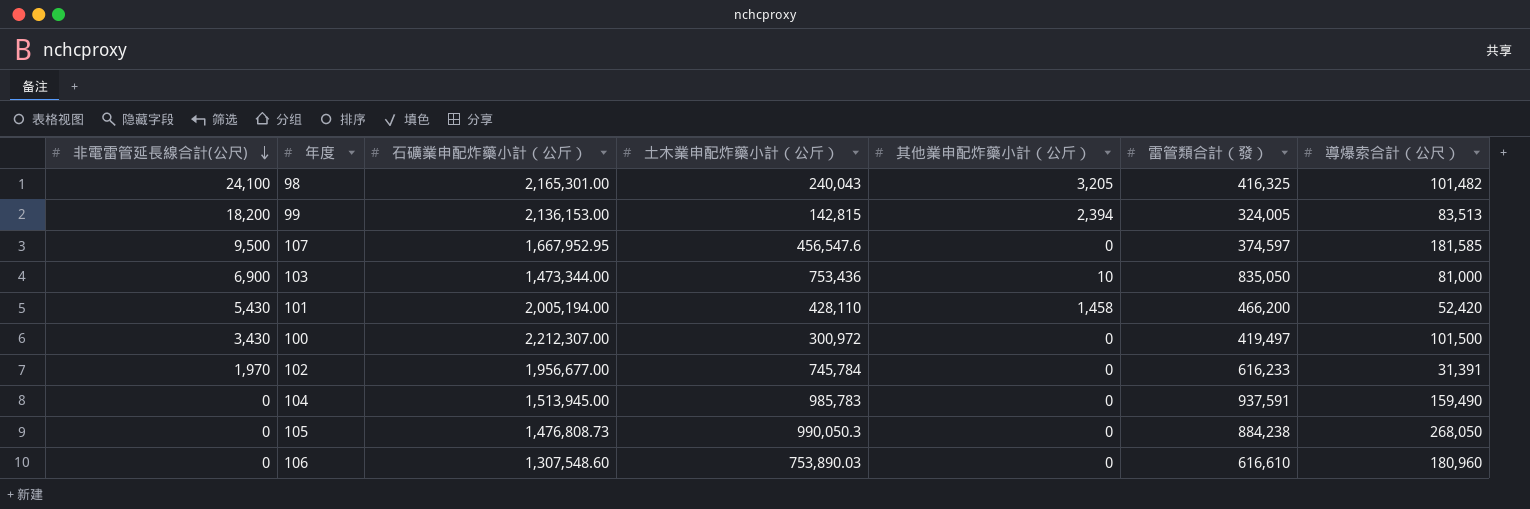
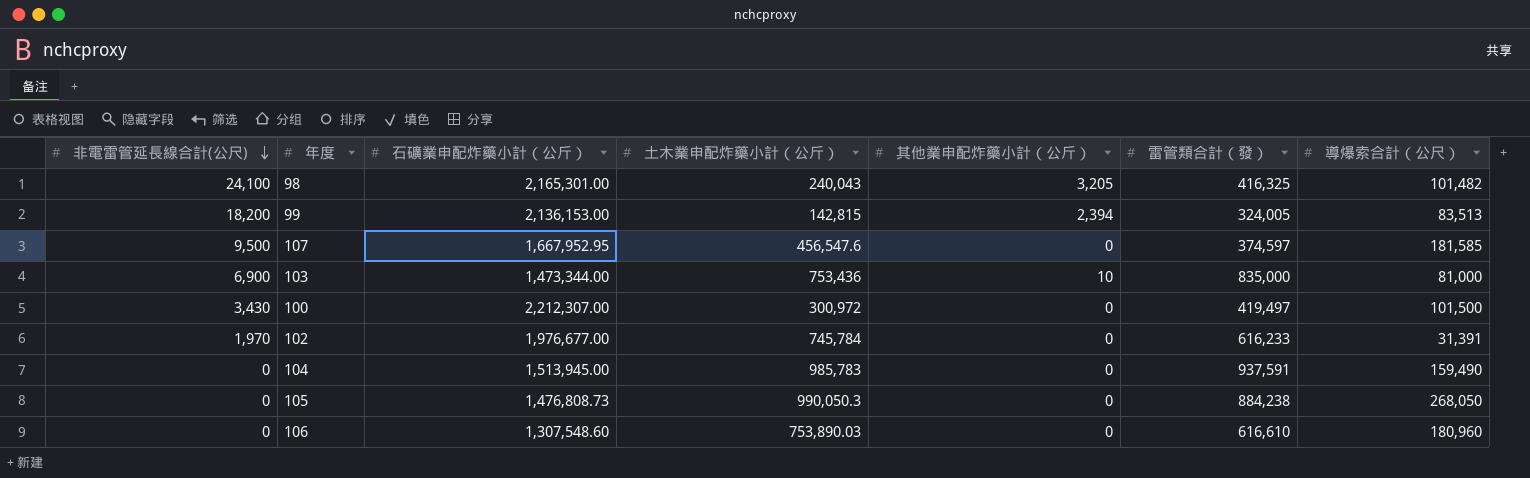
row 101: 5,430 | 2,005,194.00 | 428,110 | 1,458 | 466,200 | 52,420 -> none
103 | 雷管類合計（發）: 835,050 -> 835,000
102 | 石礦業申配炸藥小計（公斤）: 1,956,677.00 -> 1,976,677.00

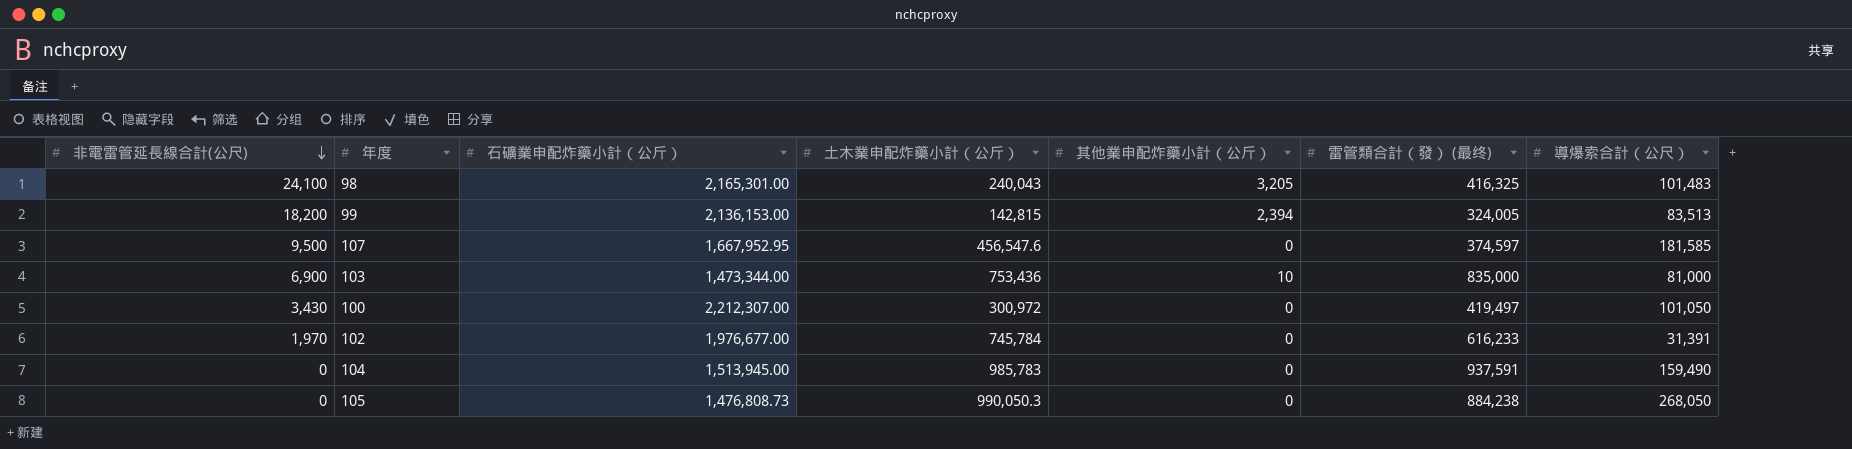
column name: 雷管類合計（發） -> 雷管類合計（發） (最终)
row 106: 0 | 1,307,548.60 | 753,890.03 | 0 | 616,610 | 180,960 -> none
98 | 導爆索合計（公尺）: 101,482 -> 101,483
100 | 導爆索合計（公尺）: 101,500 -> 101,050

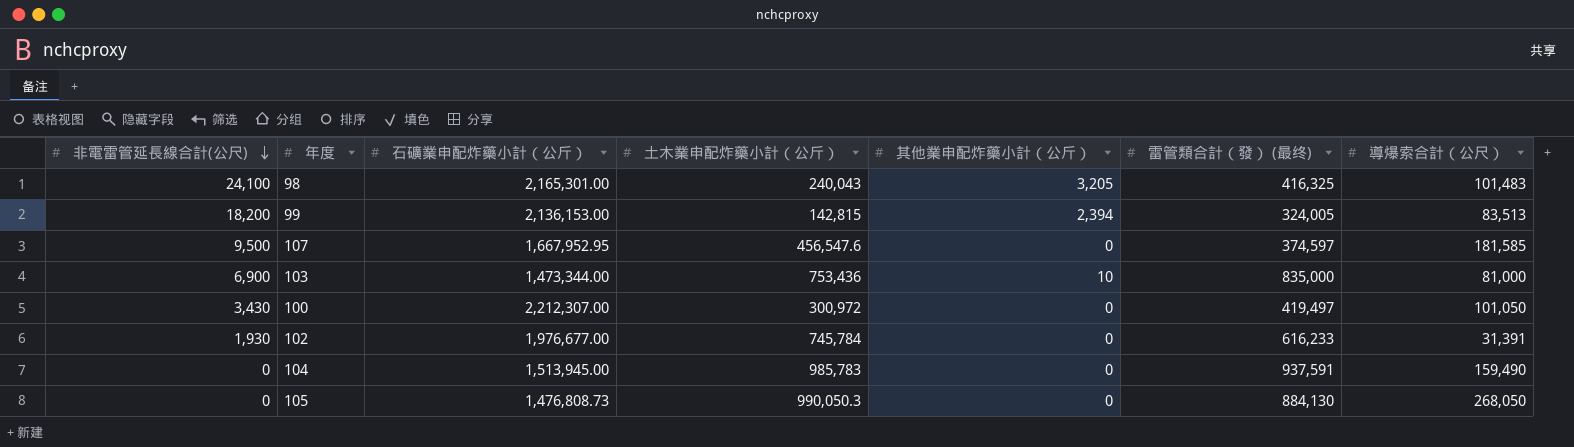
102 | 非電雷管延長線合計(公尺): 1,970 -> 1,930
105 | 雷管類合計（發） (最终): 884,238 -> 884,130

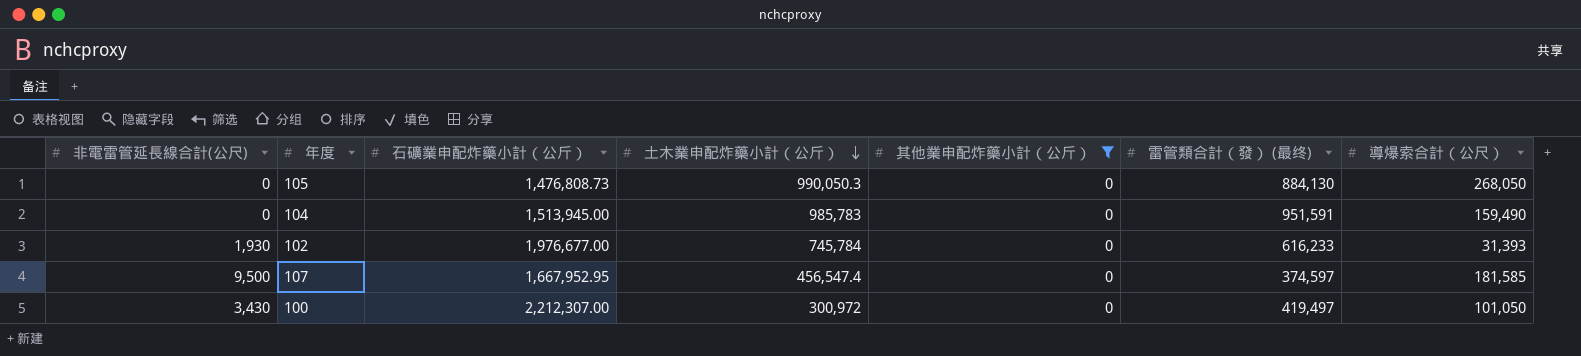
filter: none -> 其他業申配炸藥小計（公斤） = 0
row order: 非電雷管延長線合計(公尺) descending -> 土木業申配炸藥小計（公斤） descending
104 | 雷管類合計（發） (最终): 937,591 -> 951,591
102 | 導爆索合計（公尺）: 31,391 -> 31,393
107 | 土木業申配炸藥小計（公斤）: 456,547.6 -> 456,547.4

